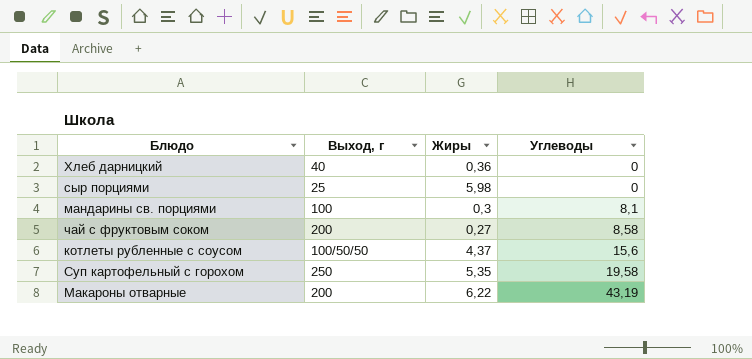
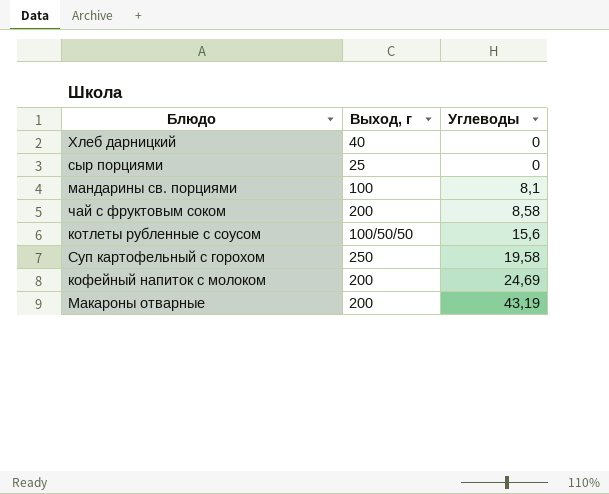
column Жиры | position: 3 -> none
row кофейный напиток с молоком: none -> 200 | 24,69

